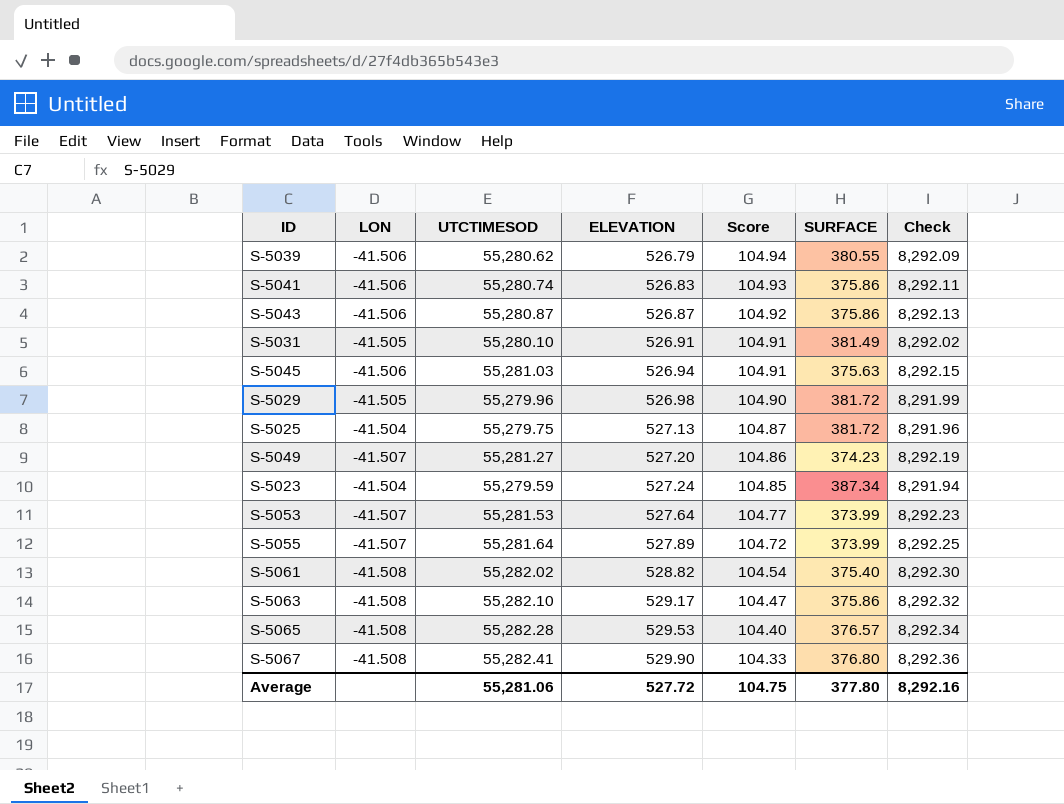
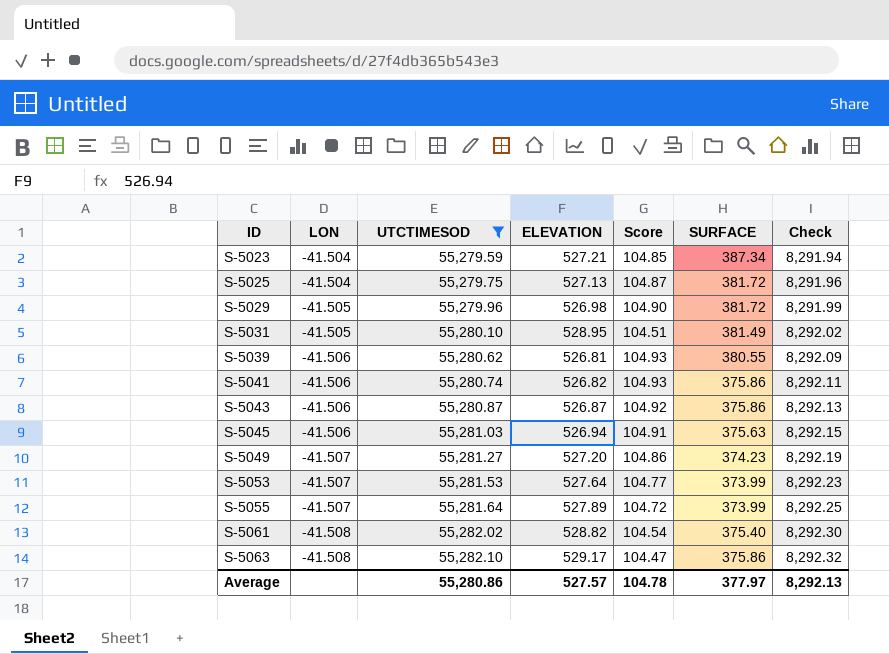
filter: none -> UTCTIMESOD <= 55,282.10
row order: ELEVATION ascending -> ID ascending
S-5023 | ELEVATION: 527.24 -> 527.21
S-5031 | ELEVATION: 526.91 -> 528.95
S-5031 | Score: 104.91 -> 104.51
S-5039 | ELEVATION: 526.79 -> 526.81
S-5039 | Score: 104.94 -> 104.93
S-5041 | ELEVATION: 526.83 -> 526.82
Average | UTCTIMESOD: 55,281.06 -> 55,280.86
Average | ELEVATION: 527.72 -> 527.57
Average | Score: 104.75 -> 104.78
Average | SURFACE: 377.80 -> 377.97
Average | Check: 8,292.16 -> 8,292.13

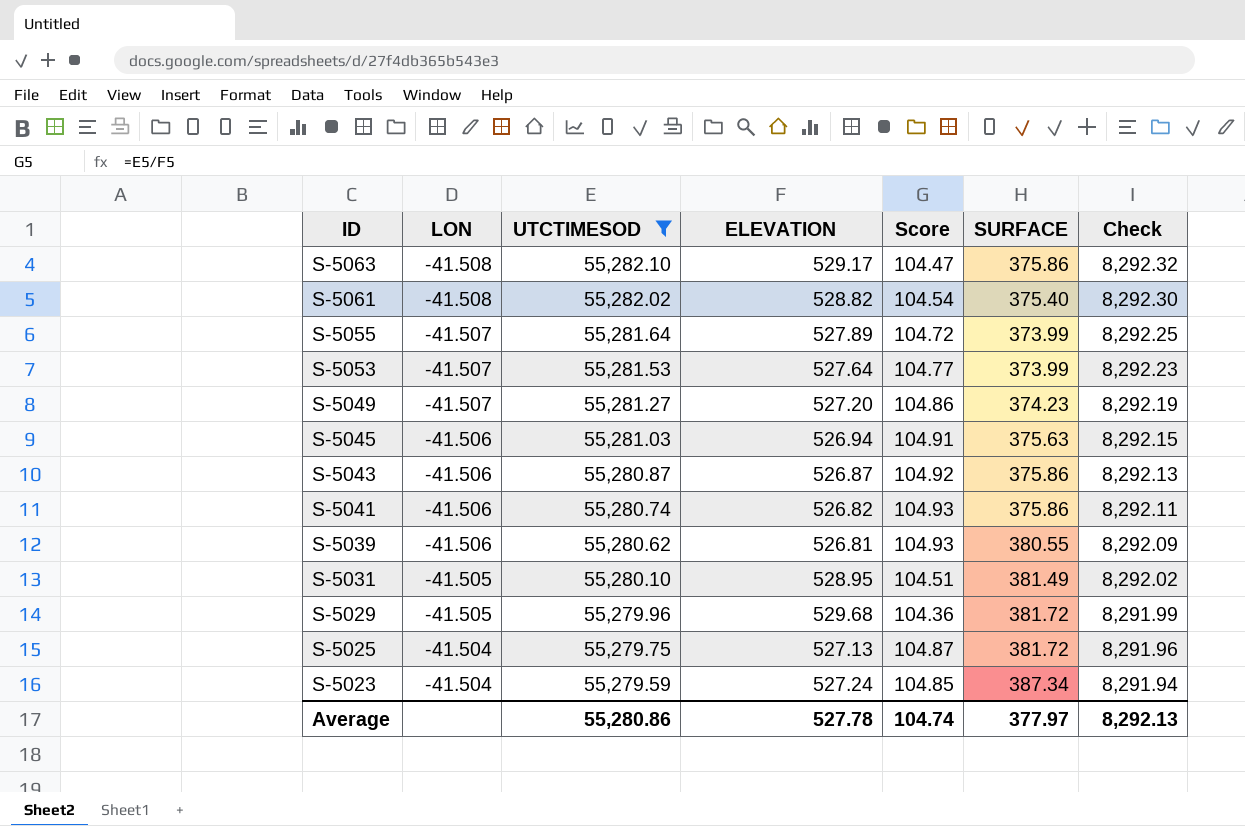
row order: ID ascending -> ID descending
S-5029 | ELEVATION: 526.98 -> 529.68
S-5029 | Score: 104.90 -> 104.36
S-5023 | ELEVATION: 527.21 -> 527.24
Average | ELEVATION: 527.57 -> 527.78
Average | Score: 104.78 -> 104.74

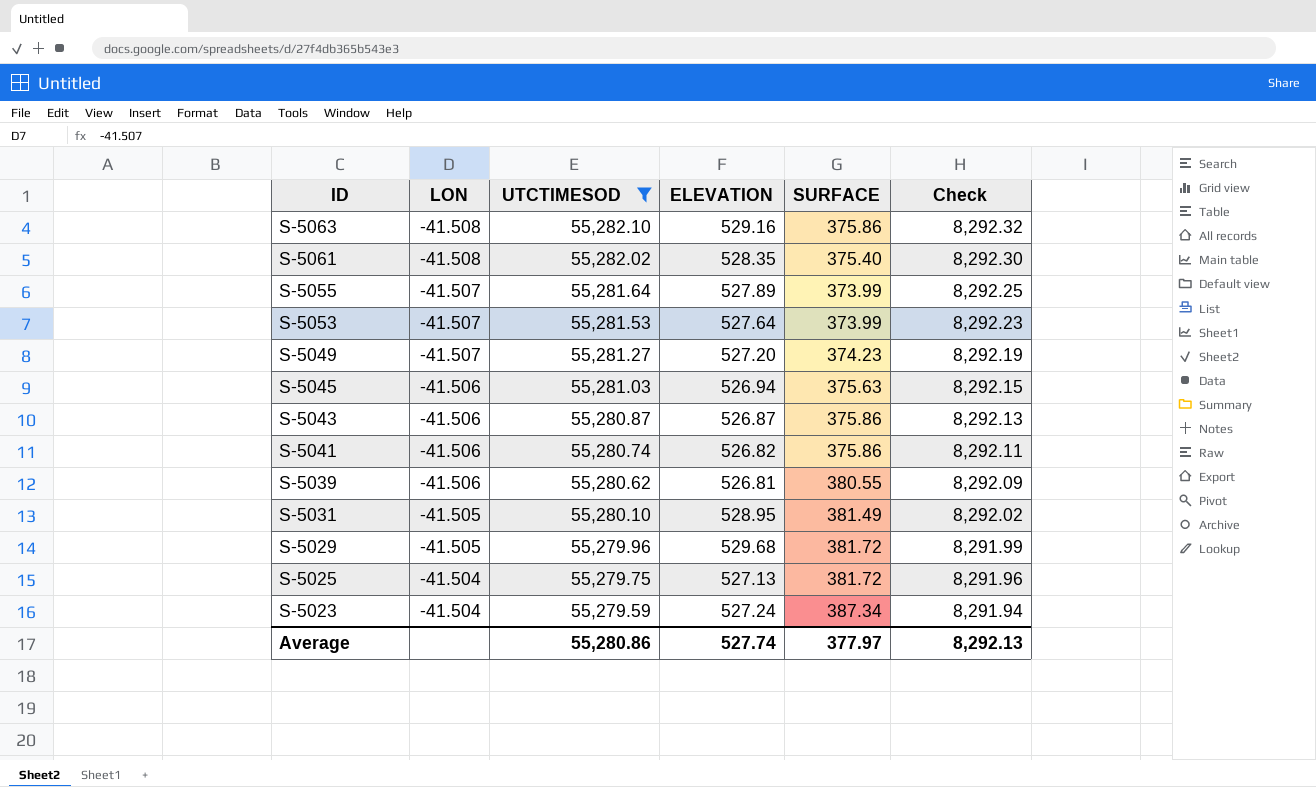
column Score | formula: [UTCTIMESOD] / [ELEVATION] -> none
S-5063 | ELEVATION: 529.17 -> 529.16
S-5061 | ELEVATION: 528.82 -> 528.35
Average | ELEVATION: 527.78 -> 527.74

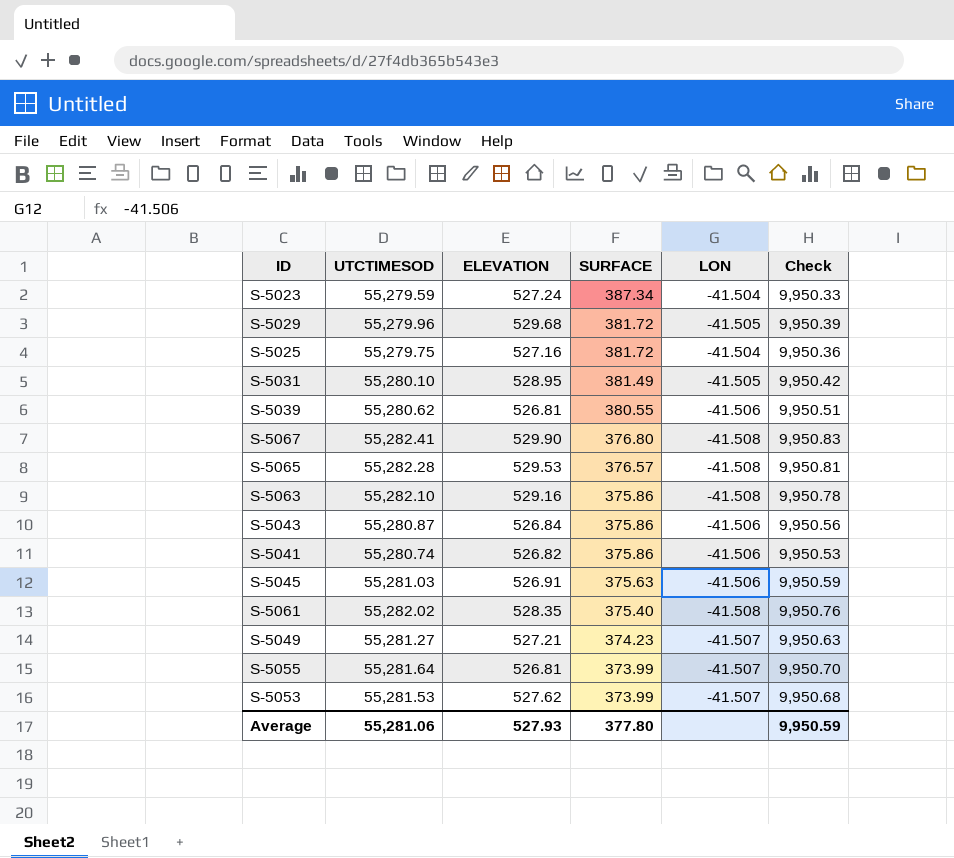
filter: UTCTIMESOD <= 55,282.10 -> none
row order: ID descending -> SURFACE descending
column LON | position: 2 -> 5
column Check | formula: [UTCTIMESOD] * 0.15 -> [UTCTIMESOD] * 0.18
S-5025 | ELEVATION: 527.13 -> 527.16
S-5043 | ELEVATION: 526.87 -> 526.84
S-5045 | ELEVATION: 526.94 -> 526.91
S-5049 | ELEVATION: 527.20 -> 527.21
S-5055 | ELEVATION: 527.89 -> 526.81
S-5053 | ELEVATION: 527.64 -> 527.62
Average | UTCTIMESOD: 55,280.86 -> 55,281.06
Average | ELEVATION: 527.74 -> 527.93
Average | SURFACE: 377.97 -> 377.80
Average | Check: 8,292.13 -> 9,950.59

